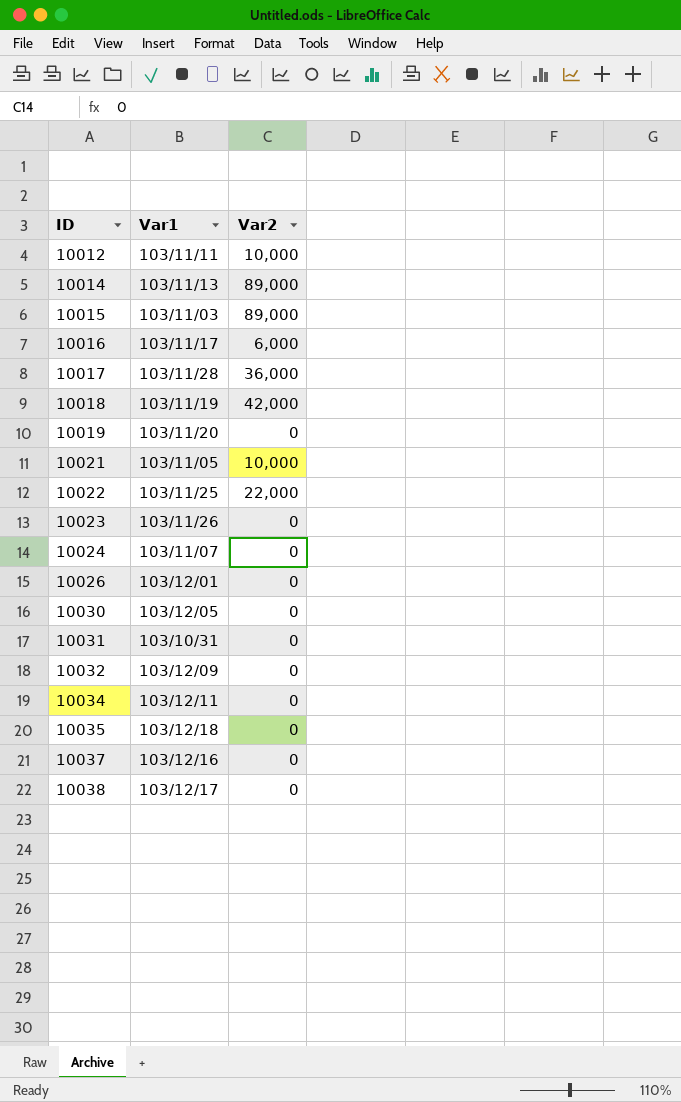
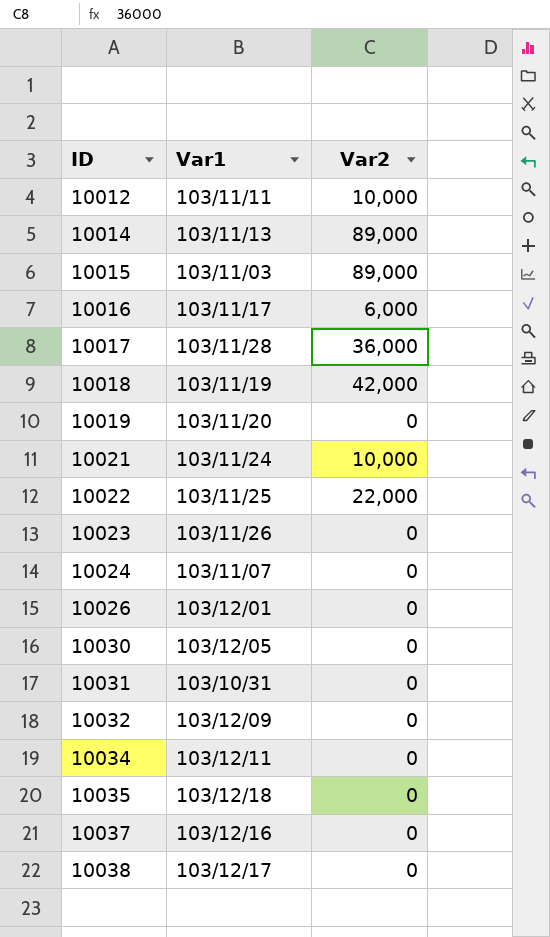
10021 | Var1: 103/11/05 -> 103/11/24

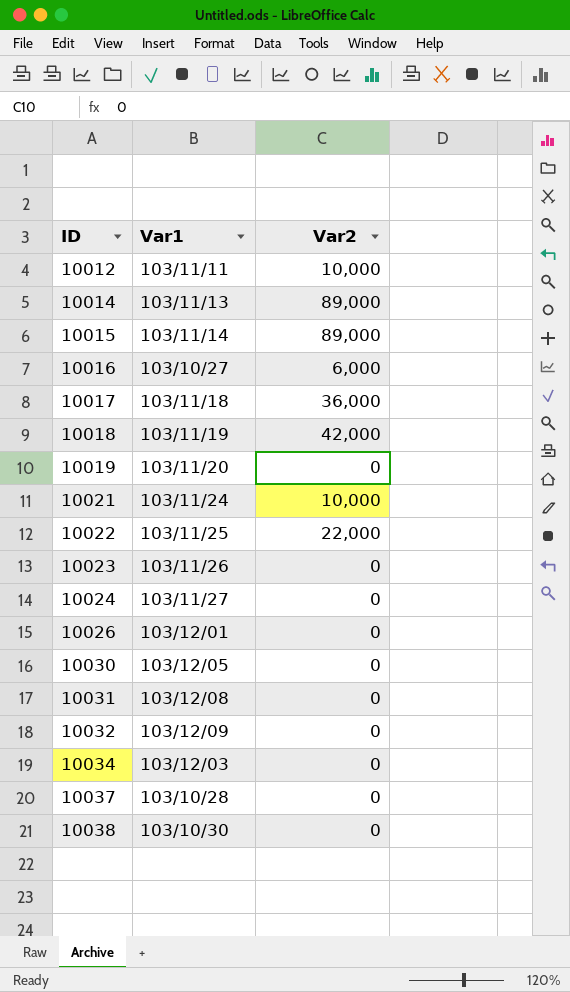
row 10035: 103/12/18 | 0 -> none
10015 | Var1: 103/11/03 -> 103/11/14
10016 | Var1: 103/11/17 -> 103/10/27
10017 | Var1: 103/11/28 -> 103/11/18
10024 | Var1: 103/11/07 -> 103/11/27
10031 | Var1: 103/10/31 -> 103/12/08
10034 | Var1: 103/12/11 -> 103/12/03
10037 | Var1: 103/12/16 -> 103/10/28
10038 | Var1: 103/12/17 -> 103/10/30

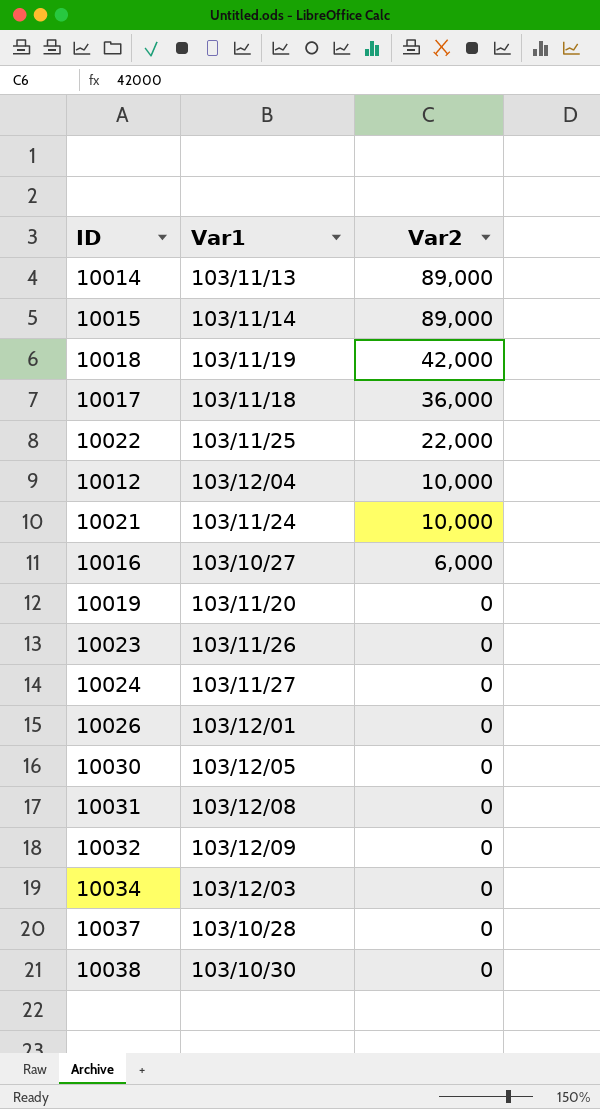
row order: ID ascending -> Var2 descending
10012 | Var1: 103/11/11 -> 103/12/04

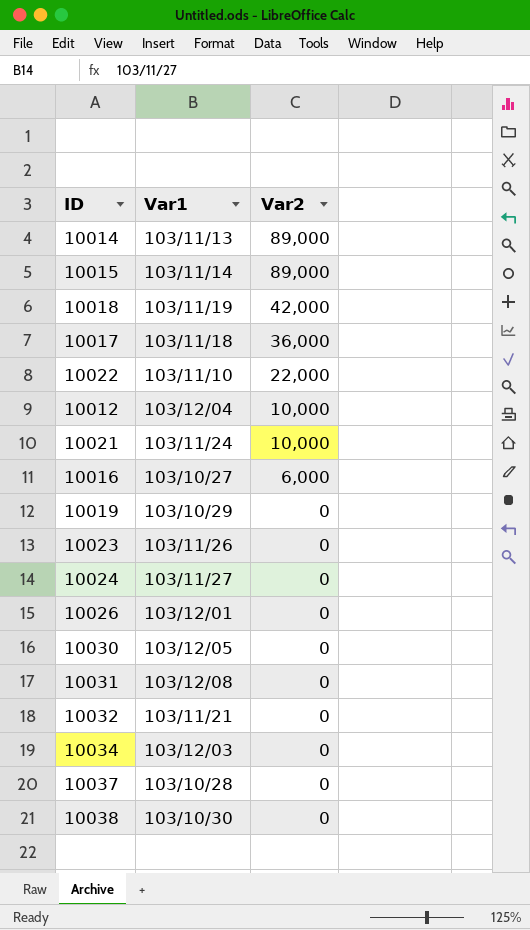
10022 | Var1: 103/11/25 -> 103/11/10
10019 | Var1: 103/11/20 -> 103/10/29
10032 | Var1: 103/12/09 -> 103/11/21

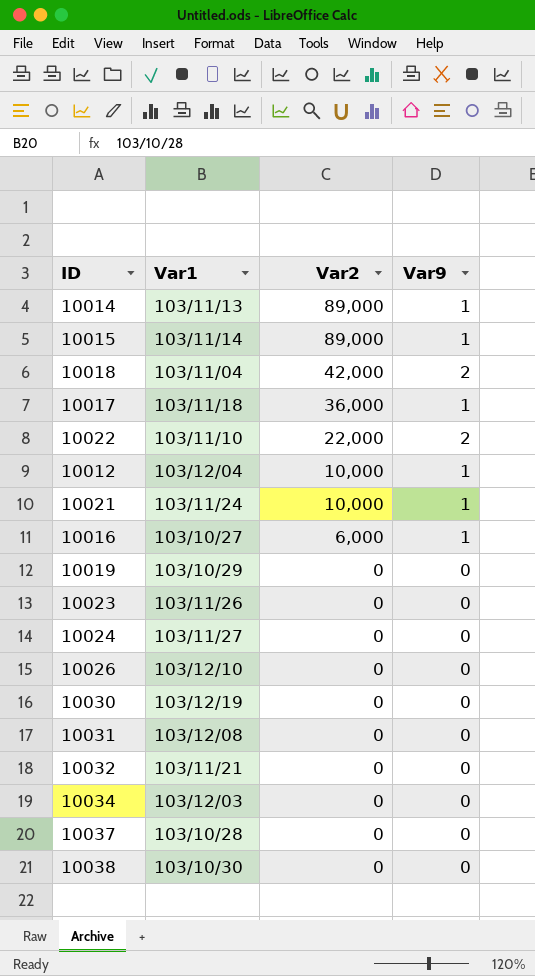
column Var9 | position: none -> 4
10018 | Var1: 103/11/19 -> 103/11/04
10026 | Var1: 103/12/01 -> 103/12/10
10030 | Var1: 103/12/05 -> 103/12/19

